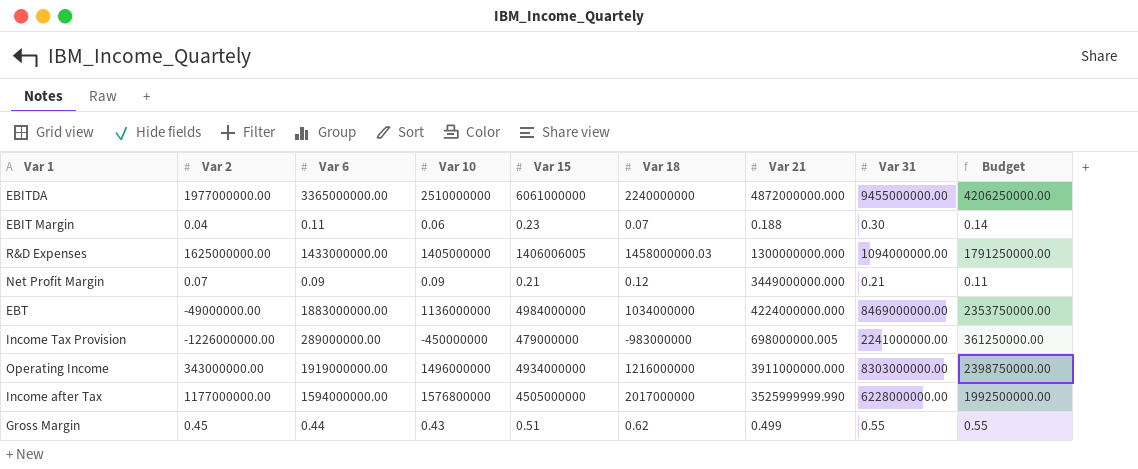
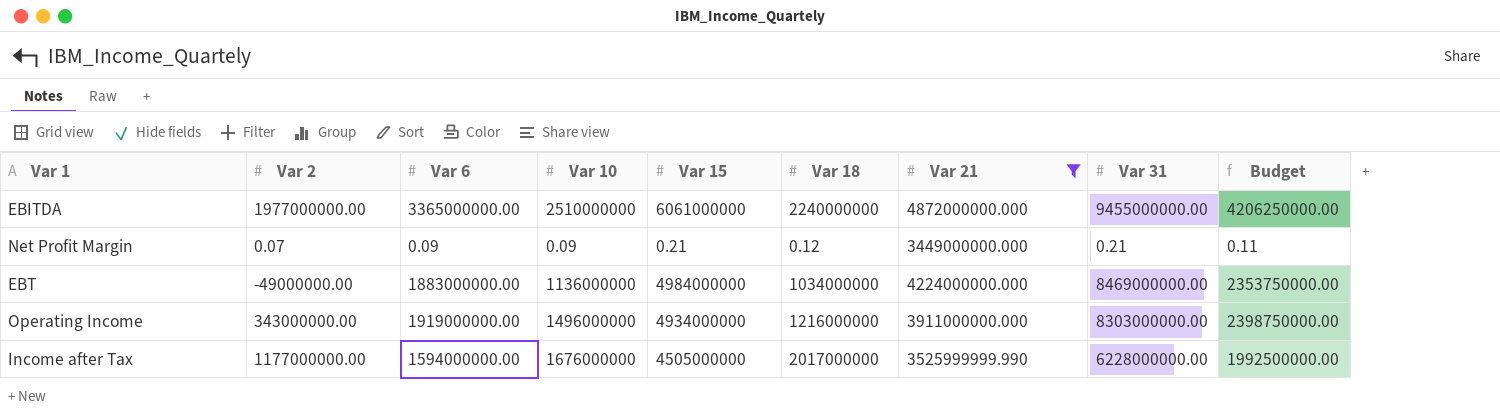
filter: none -> Var 21 >= 3449000000.000
Income after Tax | Var 10: 1576800000 -> 1676000000

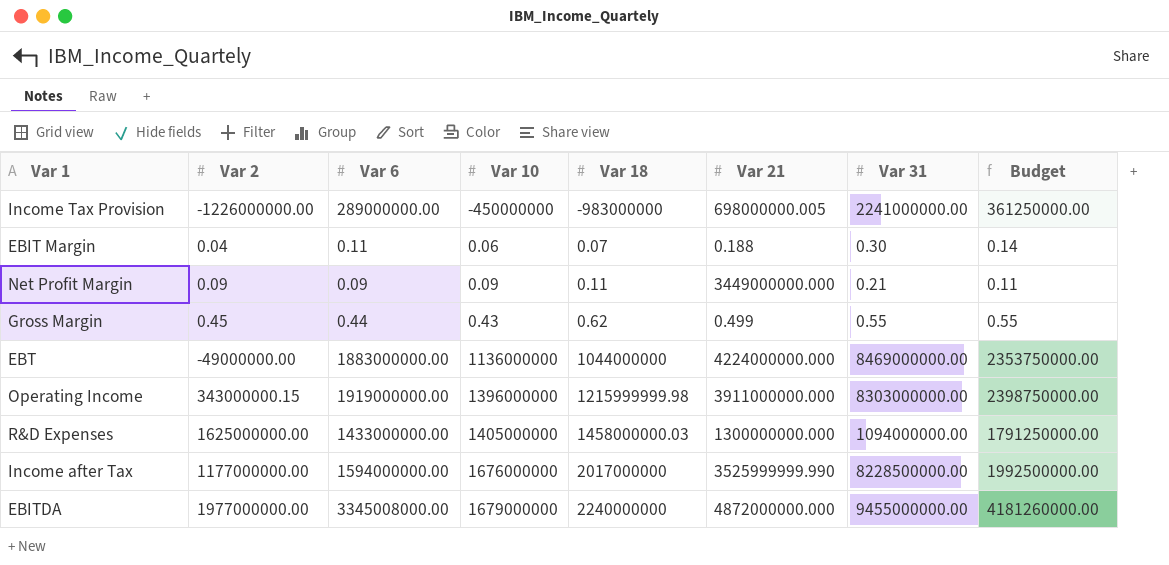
filter: Var 21 >= 3449000000.000 -> none
row order: none -> Var 10 ascending
column Var 15 | position: 5 -> none
Net Profit Margin | Var 2: 0.07 -> 0.09
Net Profit Margin | Var 18: 0.12 -> 0.11
EBT | Var 18: 1034000000 -> 1044000000
Operating Income | Var 2: 343000000.00 -> 343000000.15
Operating Income | Var 10: 1496000000 -> 1396000000
Operating Income | Var 18: 1216000000 -> 1215999999.98
Income after Tax | Var 31: 6228000000.00 -> 8228500000.00
EBITDA | Var 6: 3365000000.00 -> 3345008000.00
EBITDA | Var 10: 2510000000 -> 1679000000
EBITDA | Budget: 4206250000.00 -> 4181260000.00

